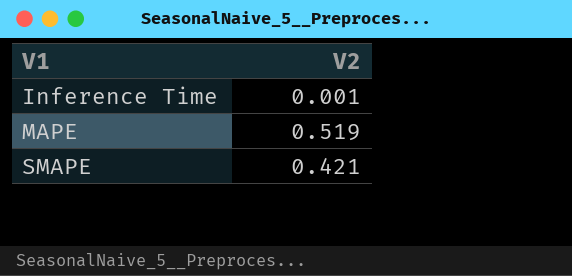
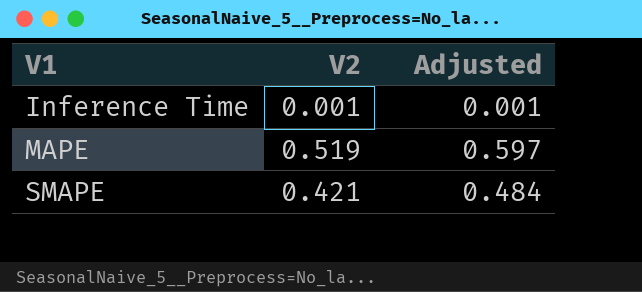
column Adjusted | formula: none -> [V2] * 1.15

